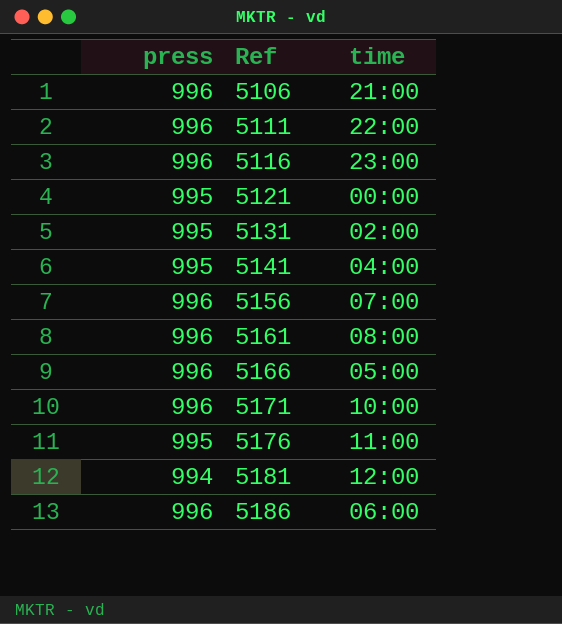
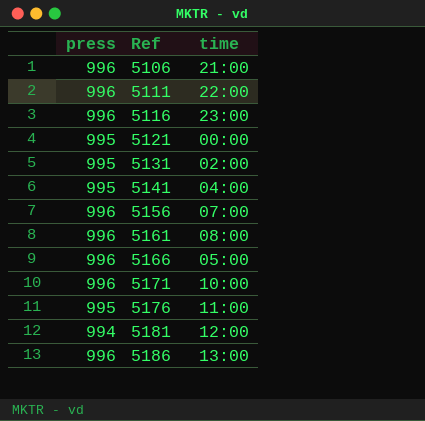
5186 | time: 06:00 -> 13:00

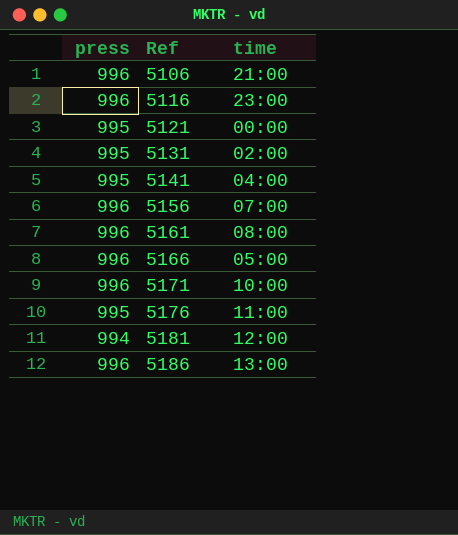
row 5111: 996 | 22:00 -> none

